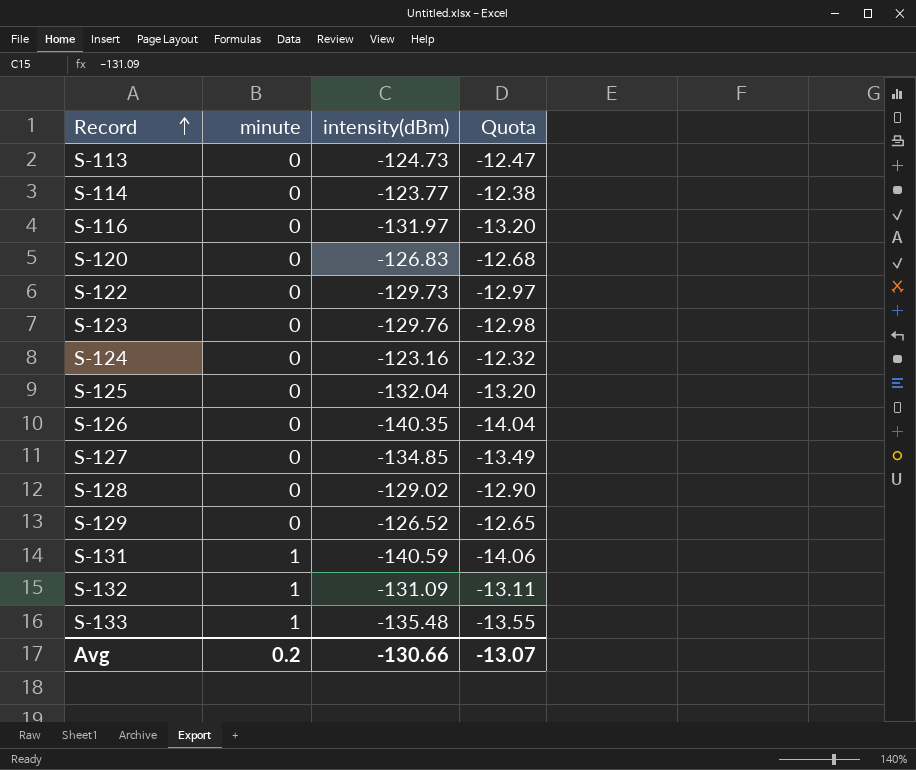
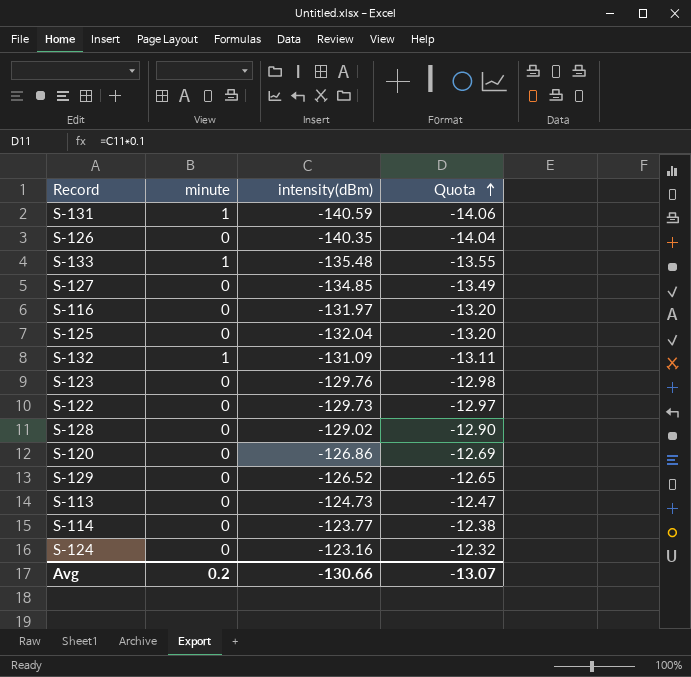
row order: Record ascending -> Quota ascending
S-120 | intensity(dBm): -126.83 -> -126.86
S-120 | Quota: -12.68 -> -12.69

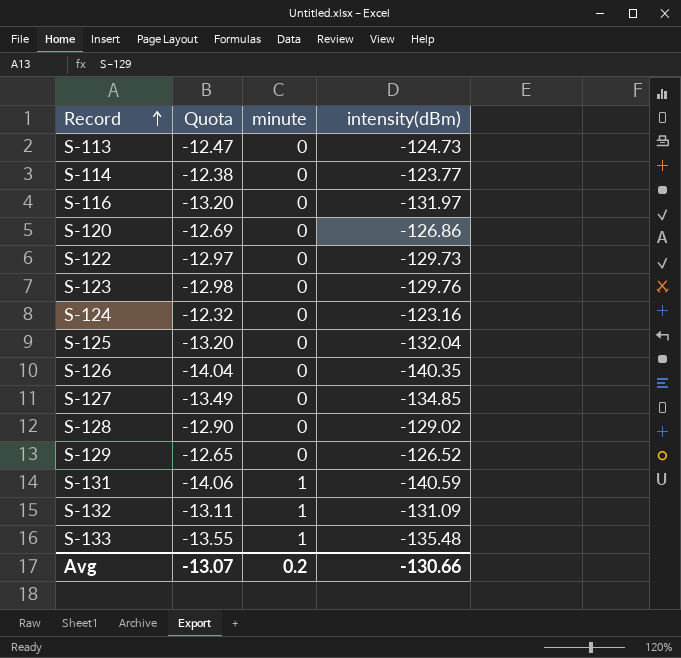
row order: Quota ascending -> Record ascending
column Quota | position: 4 -> 2

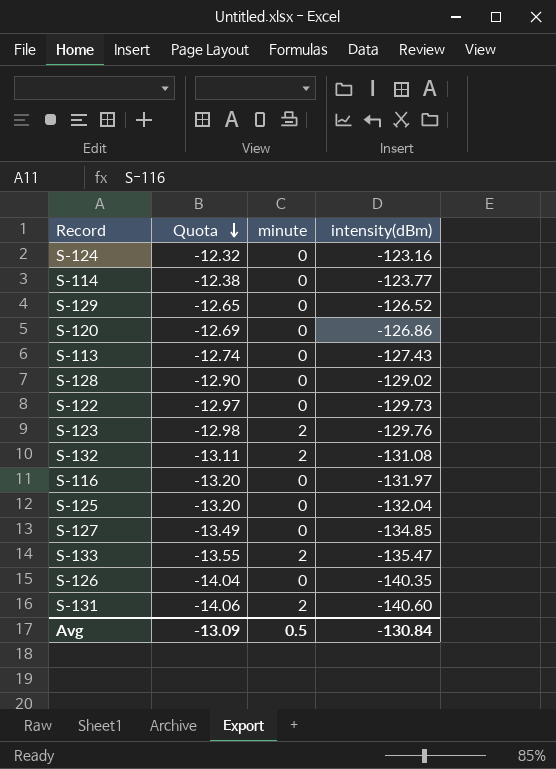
row order: Record ascending -> Quota descending
S-113 | Quota: -12.47 -> -12.74
S-113 | intensity(dBm): -124.73 -> -127.43
S-123 | minute: 0 -> 2
S-132 | minute: 1 -> 2
S-132 | intensity(dBm): -131.09 -> -131.08
S-133 | minute: 1 -> 2
S-133 | intensity(dBm): -135.48 -> -135.47
S-131 | minute: 1 -> 2
S-131 | intensity(dBm): -140.59 -> -140.60
Avg | Quota: -13.07 -> -13.09
Avg | minute: 0.2 -> 0.5
Avg | intensity(dBm): -130.66 -> -130.84

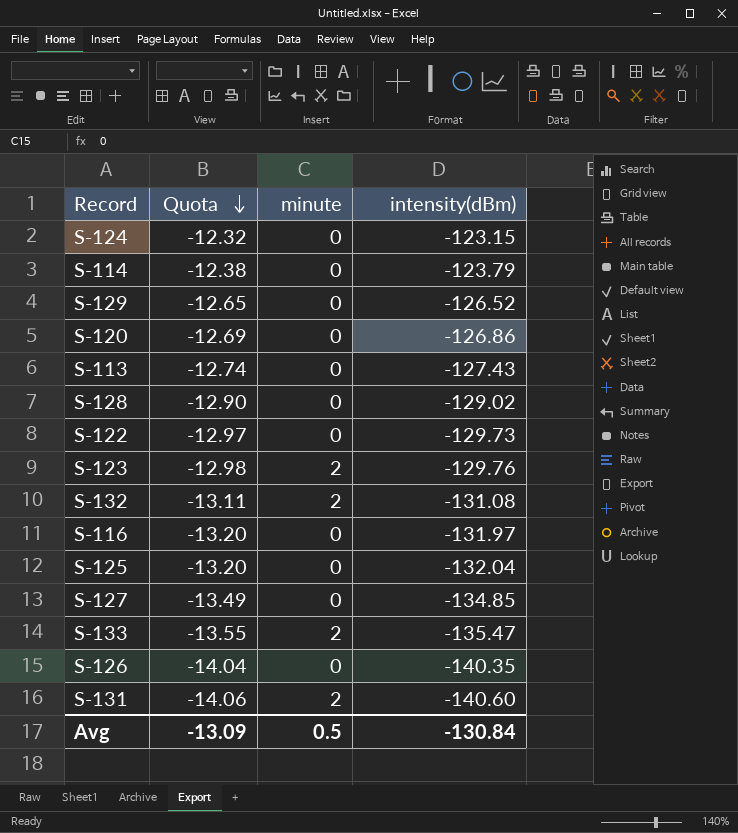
S-124 | intensity(dBm): -123.16 -> -123.15
S-114 | intensity(dBm): -123.77 -> -123.79

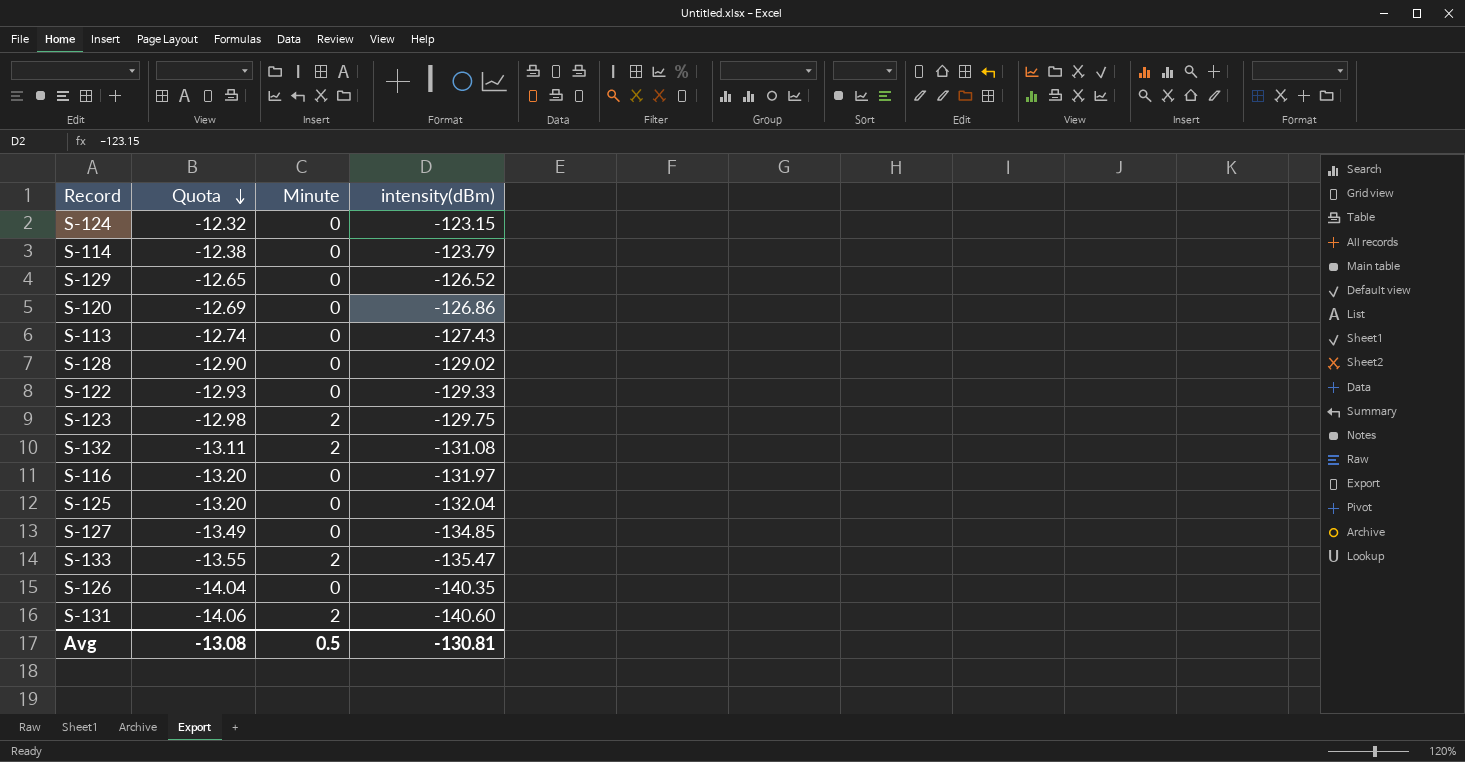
column name: minute -> Minute
S-122 | Quota: -12.97 -> -12.93
S-122 | intensity(dBm): -129.73 -> -129.33
S-123 | intensity(dBm): -129.76 -> -129.75
Avg | Quota: -13.09 -> -13.08
Avg | intensity(dBm): -130.84 -> -130.81

